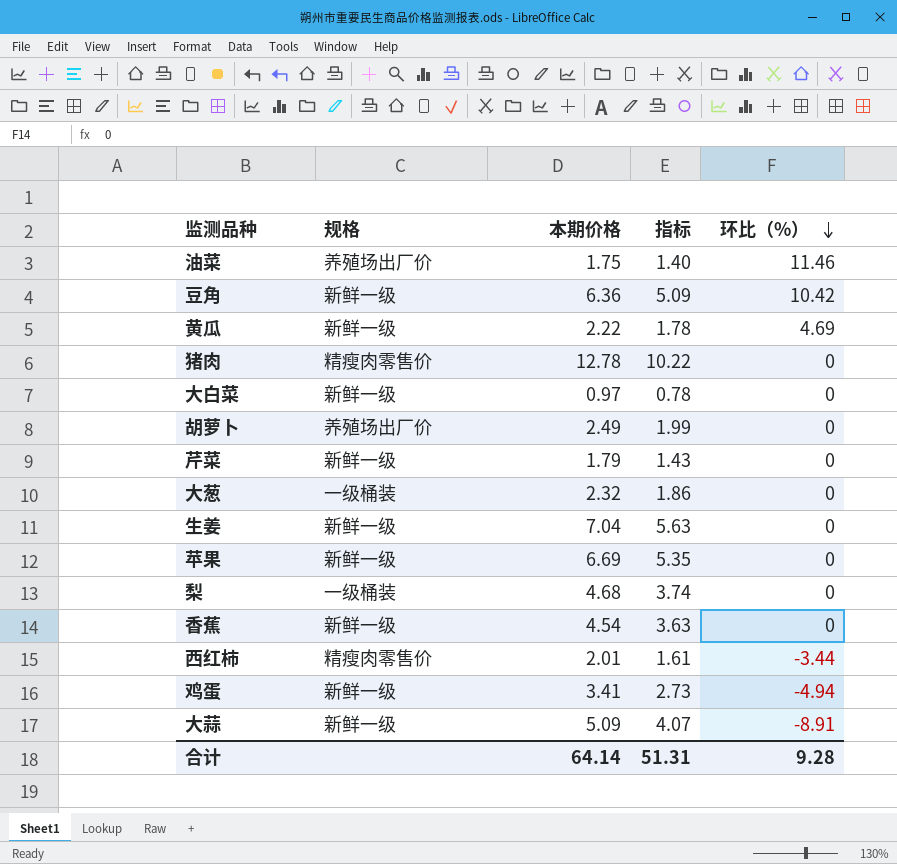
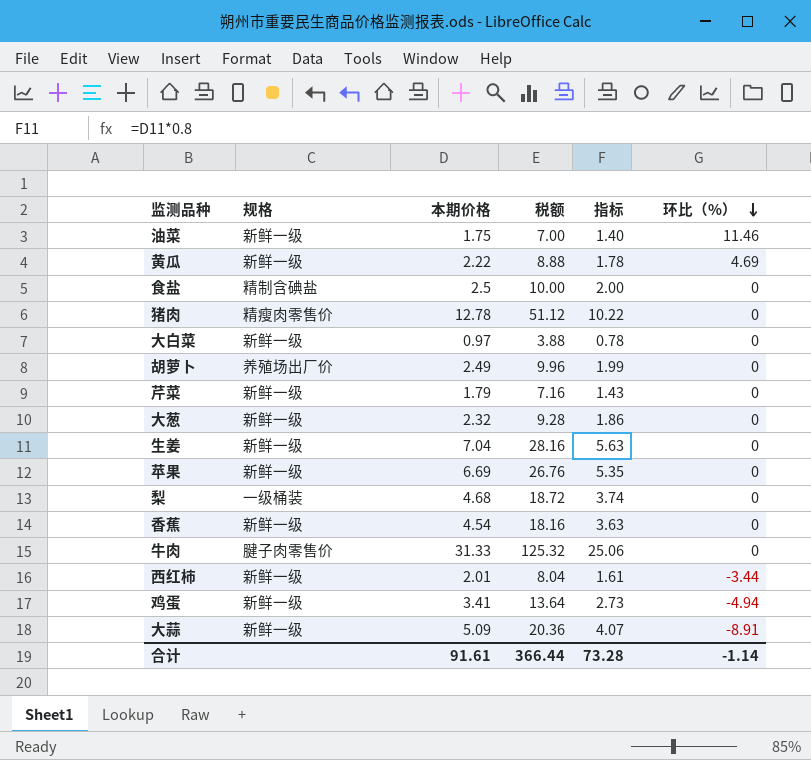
column 税额 | formula: none -> [本期价格] * 4
row 豆角: 新鲜一级 | 6.36 | 5.09 | 10.42 -> none
油菜 | 规格: 养殖场出厂价 -> 新鲜一级
row 食盐: none -> 精制含碘盐 | 2.5 | 10.00 | 2.00 | 0
大葱 | 规格: 一级桶装 -> 新鲜一级
row 牛肉: none -> 腱子肉零售价 | 31.33 | 125.32 | 25.06 | 0
西红柿 | 规格: 精瘦肉零售价 -> 新鲜一级
合计 | 本期价格: 64.14 -> 91.61
合计 | 指标: 51.31 -> 73.28
合计 | 环比（%）: 9.28 -> -1.14

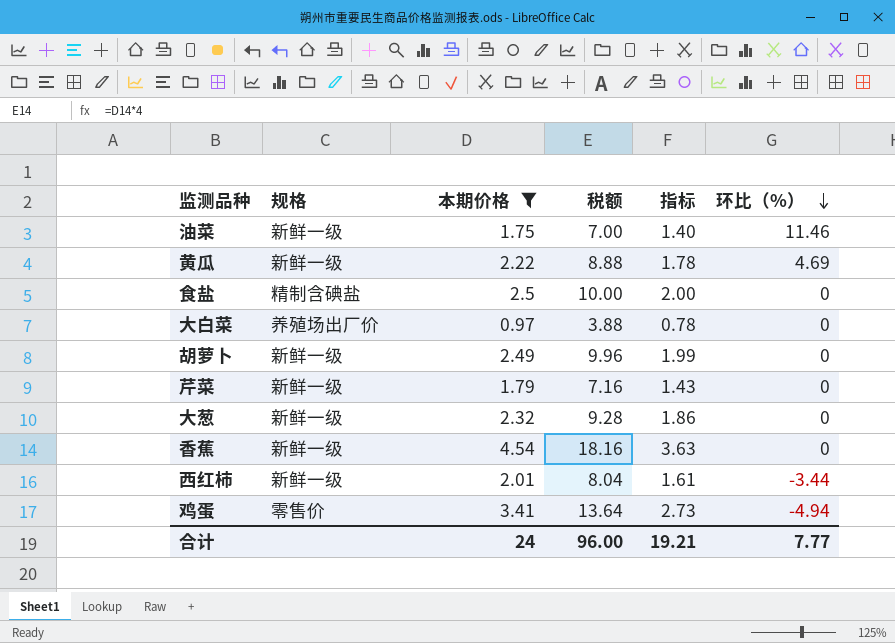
filter: none -> 本期价格 <= 4.54
大白菜 | 规格: 新鲜一级 -> 养殖场出厂价
胡萝卜 | 规格: 养殖场出厂价 -> 新鲜一级
鸡蛋 | 规格: 新鲜一级 -> 零售价
合计 | 本期价格: 91.61 -> 24
合计 | 税额: 366.44 -> 96.00
合计 | 指标: 73.28 -> 19.21
合计 | 环比（%）: -1.14 -> 7.77

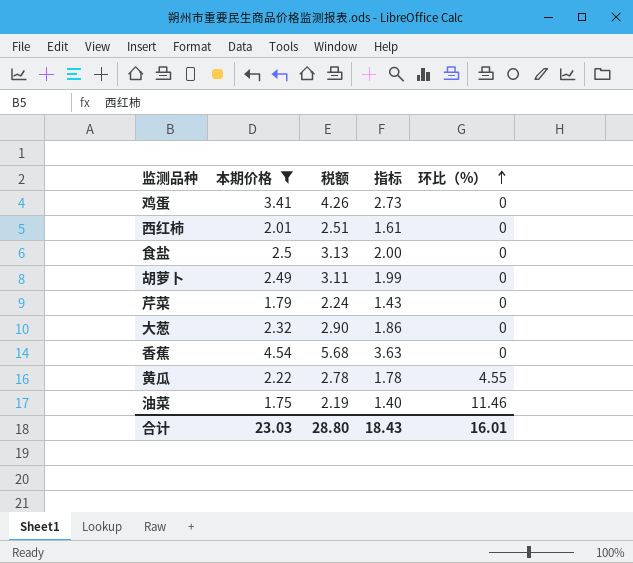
row order: 环比（%） descending -> 环比（%） ascending
column 规格 | position: 2 -> none
column 税额 | formula: [本期价格] * 4 -> [本期价格] * 1.25
row 大白菜: 养殖场出厂价 | 0.97 | 3.88 | 0.78 | 0 -> none
鸡蛋 | 环比（%）: -4.94 -> 0
西红柿 | 环比（%）: -3.44 -> 0
黄瓜 | 环比（%）: 4.69 -> 4.55
合计 | 本期价格: 24 -> 23.03
合计 | 税额: 96.00 -> 28.80
合计 | 指标: 19.21 -> 18.43
合计 | 环比（%）: 7.77 -> 16.01

